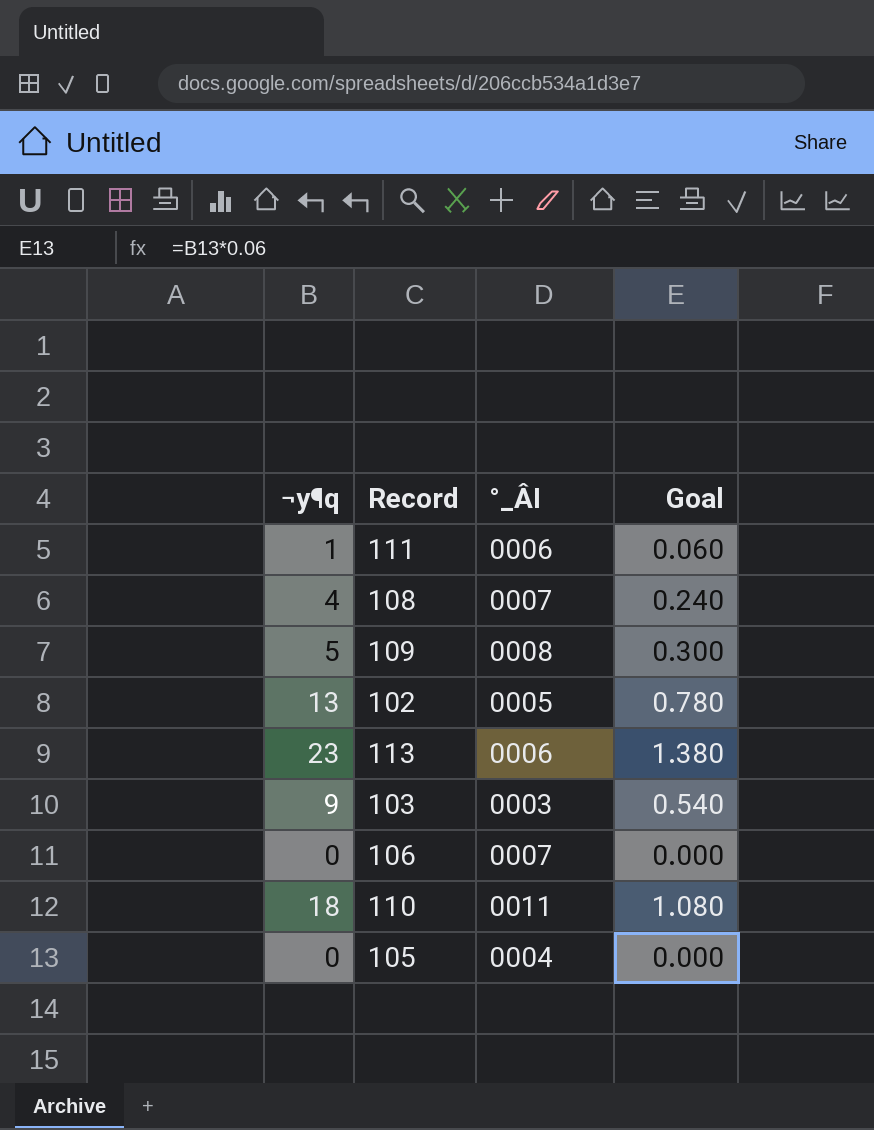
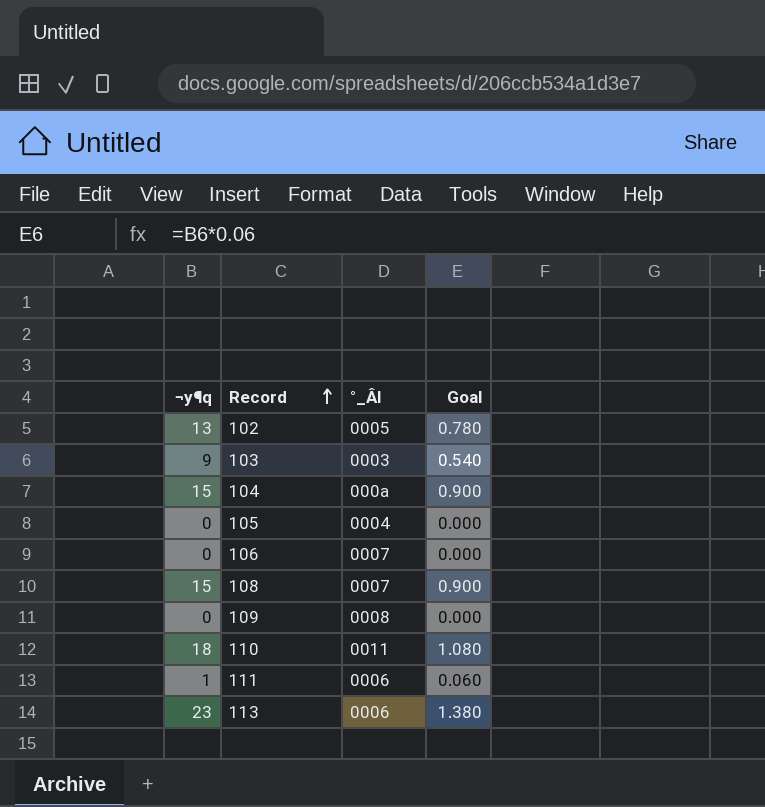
row order: none -> Record ascending
row 104: none -> 15 | 000a | 0.900
108 | ¬y¶q: 4 -> 15
108 | Goal: 0.240 -> 0.900
109 | ¬y¶q: 5 -> 0
109 | Goal: 0.300 -> 0.000

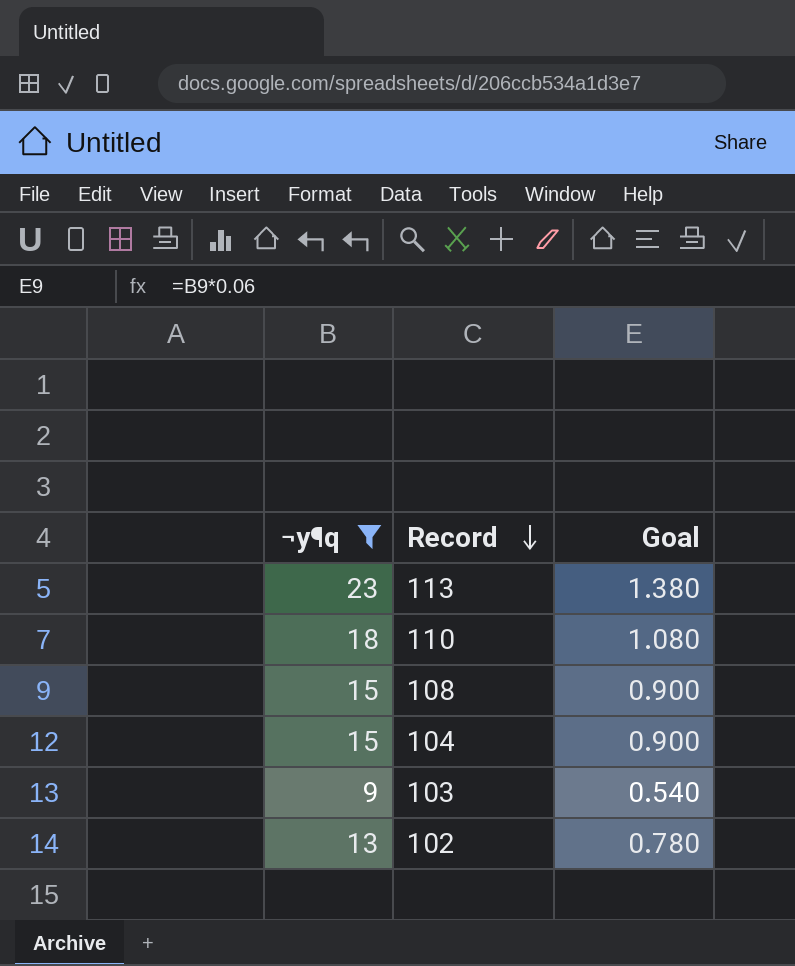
filter: none -> ¬y¶q >= 9
row order: Record ascending -> Record descending
column °_ÂI | position: 3 -> none

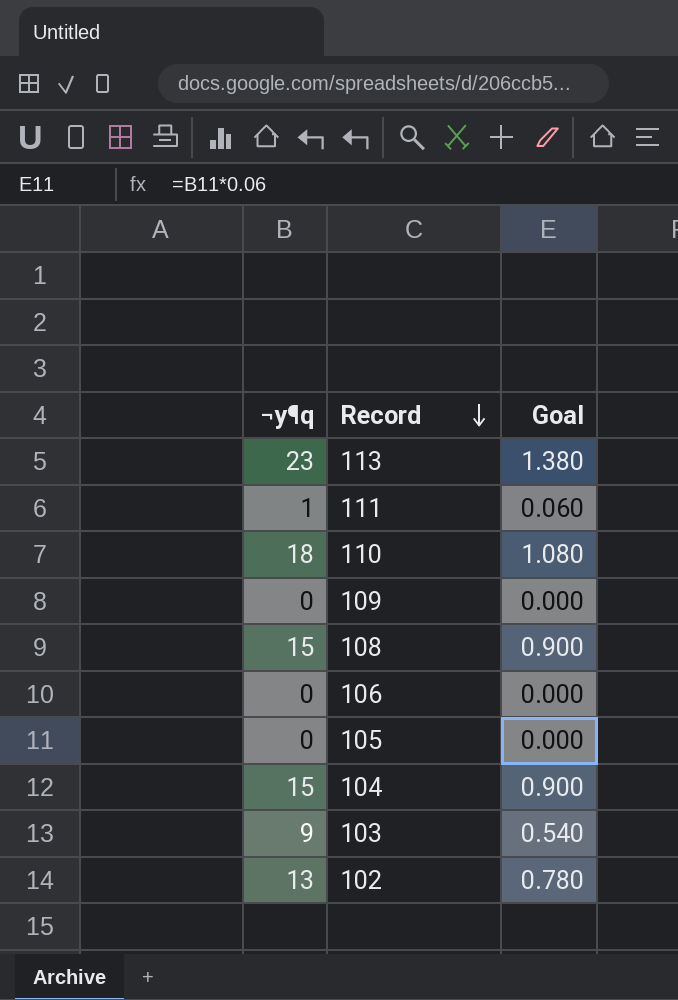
filter: ¬y¶q >= 9 -> none

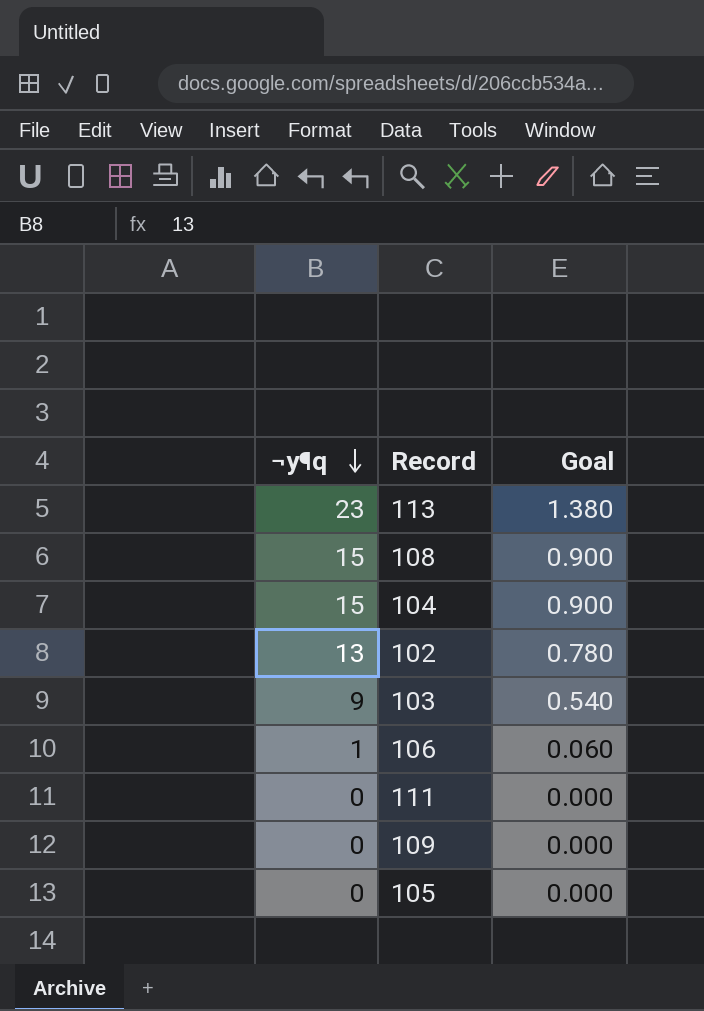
row order: Record descending -> ¬y¶q descending
row 110: 18 | 1.080 -> none
106 | ¬y¶q: 0 -> 1
106 | Goal: 0.000 -> 0.060
111 | ¬y¶q: 1 -> 0
111 | Goal: 0.060 -> 0.000

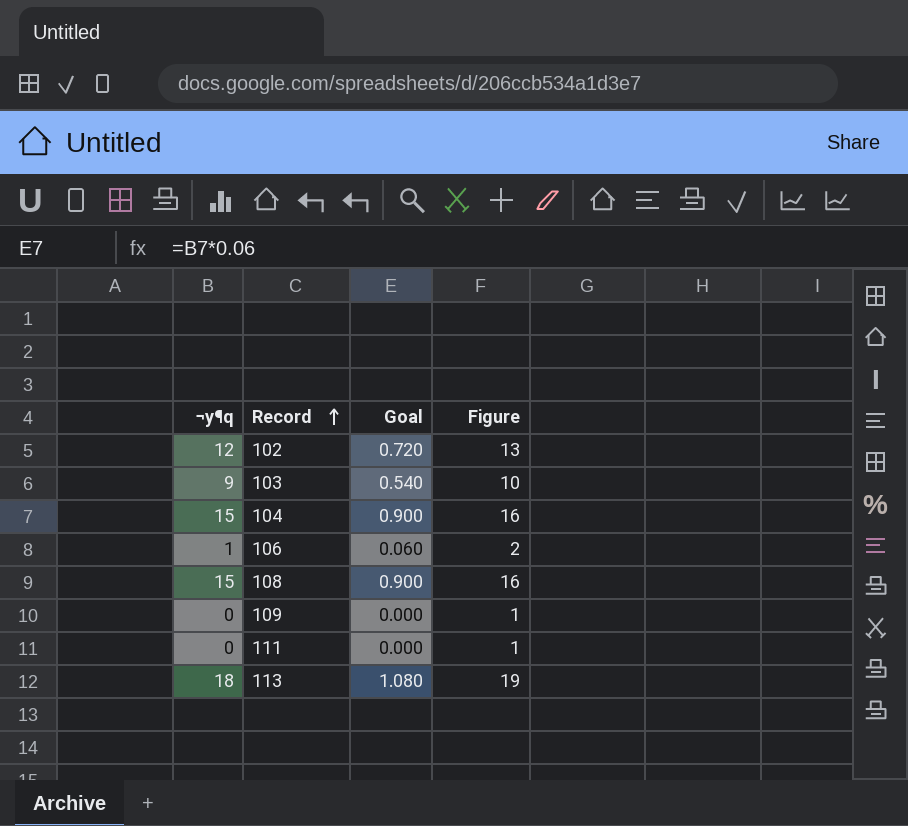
row order: ¬y¶q descending -> Record ascending
column Figure | formula: none -> [¬y¶q] + 1
row 105: 0 | 0.000 -> none
102 | ¬y¶q: 13 -> 12
102 | Goal: 0.780 -> 0.720
113 | ¬y¶q: 23 -> 18
113 | Goal: 1.380 -> 1.080

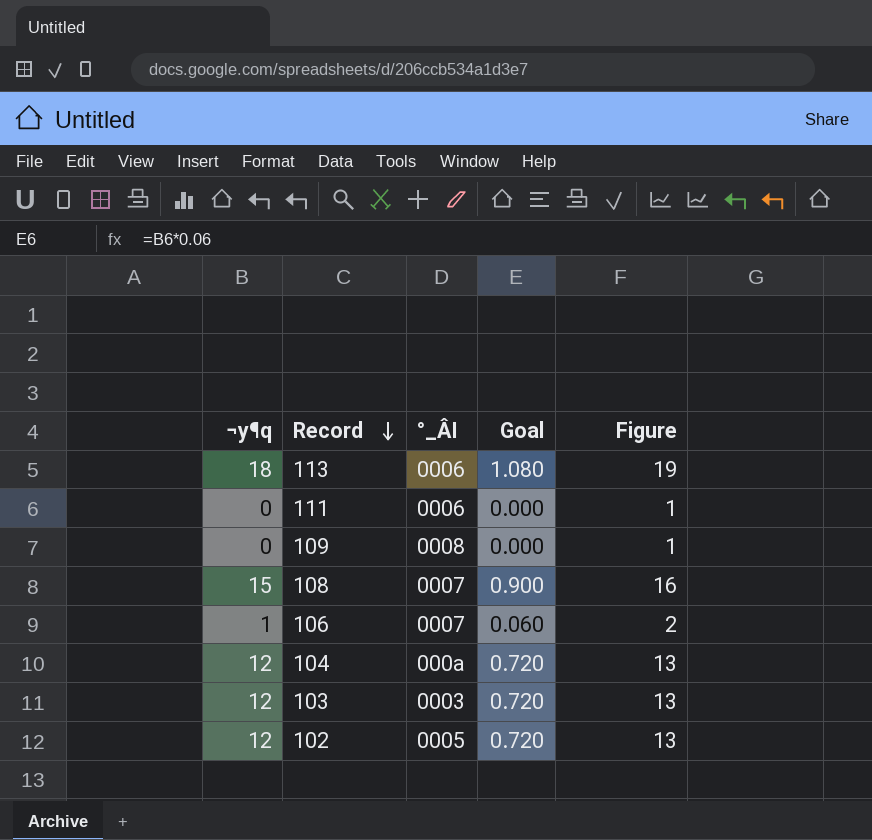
row order: Record ascending -> Record descending
column °_ÂI | position: none -> 3
104 | ¬y¶q: 15 -> 12
104 | Goal: 0.900 -> 0.720
104 | Figure: 16 -> 13
103 | ¬y¶q: 9 -> 12
103 | Goal: 0.540 -> 0.720
103 | Figure: 10 -> 13

